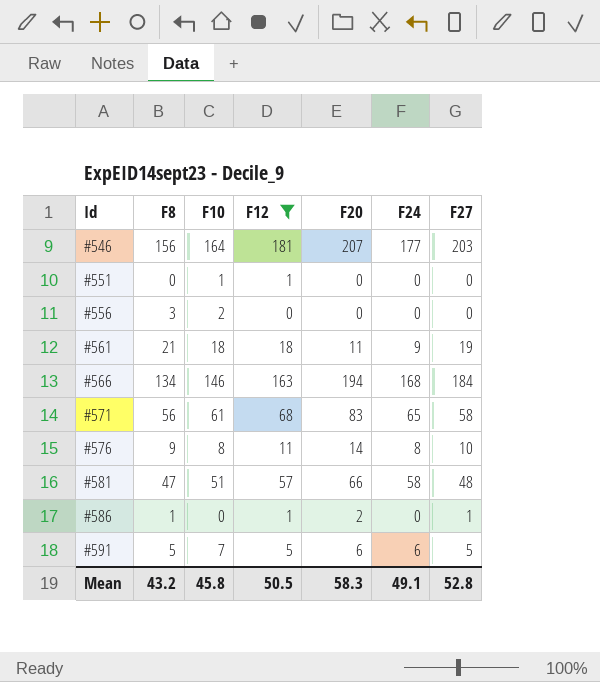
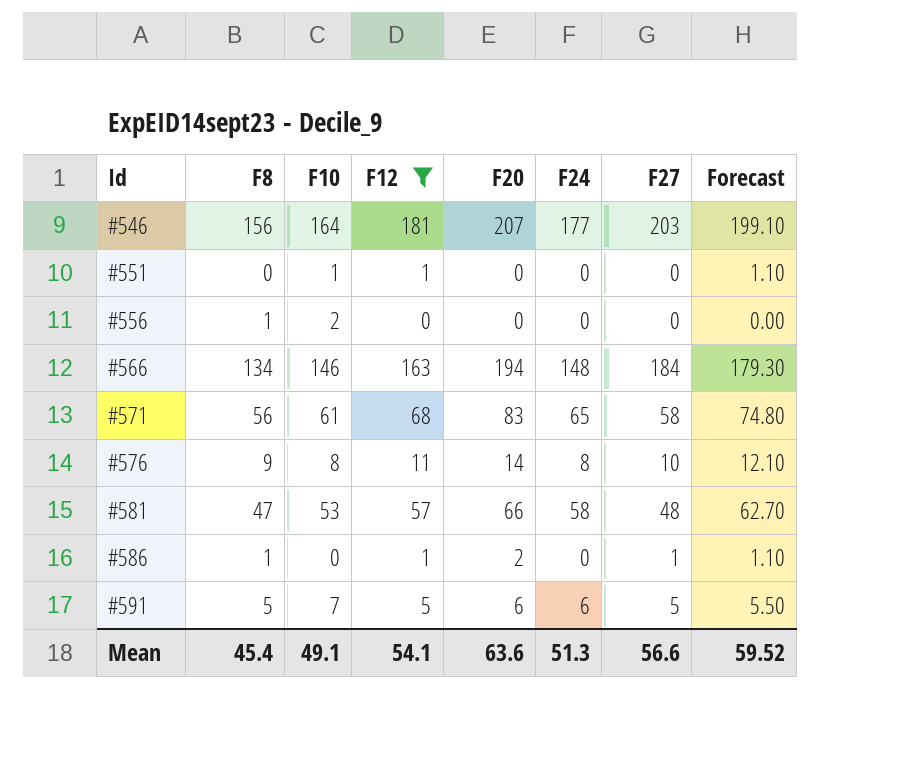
column Forecast | formula: none -> [F12] * 1.1
row #561: 21 | 18 | 18 | 11 | 9 | 19 -> none
#556 | F8: 3 -> 1
#566 | F24: 168 -> 148
#581 | F10: 51 -> 53
Mean | F8: 43.2 -> 45.4
Mean | F10: 45.8 -> 49.1
Mean | F12: 50.5 -> 54.1
Mean | F20: 58.3 -> 63.6
Mean | F24: 49.1 -> 51.3
Mean | F27: 52.8 -> 56.6

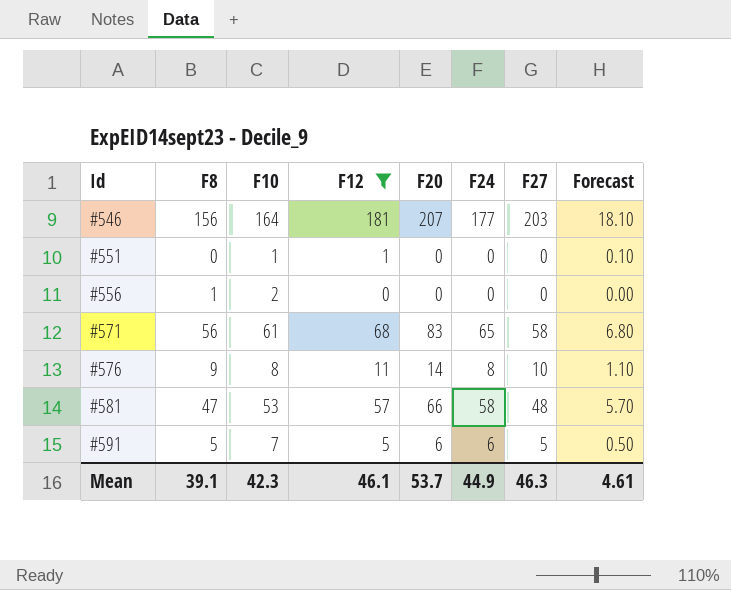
column Forecast | formula: [F12] * 1.1 -> [F12] * 0.1
row #566: 134 | 146 | 163 | 194 | 148 | 184 | 179.30 -> none
row #586: 1 | 0 | 1 | 2 | 0 | 1 | 1.10 -> none
Mean | F8: 45.4 -> 39.1
Mean | F10: 49.1 -> 42.3
Mean | F12: 54.1 -> 46.1
Mean | F20: 63.6 -> 53.7
Mean | F24: 51.3 -> 44.9
Mean | F27: 56.6 -> 46.3
Mean | Forecast: 59.52 -> 4.61

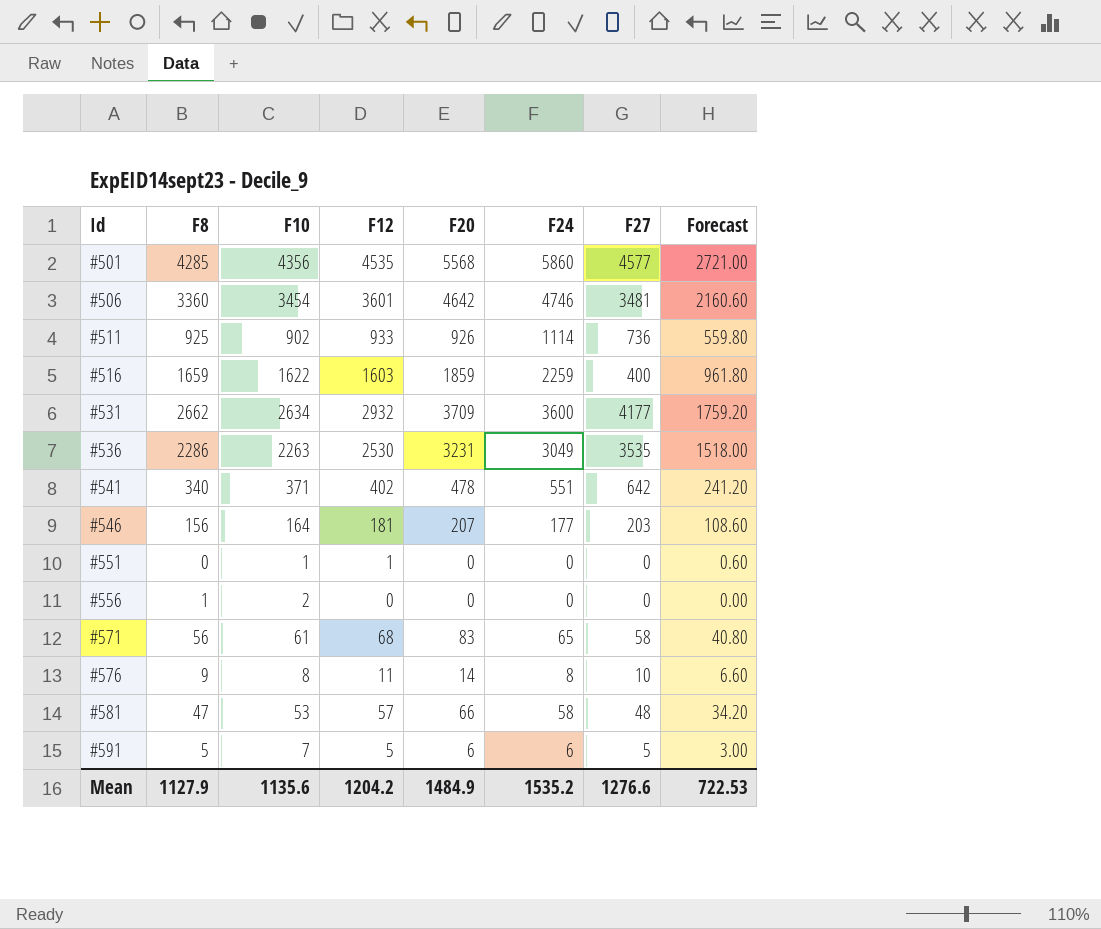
filter: F12 <= 181 -> none
column Forecast | formula: [F12] * 0.1 -> [F12] * 0.6
Mean | F8: 39.1 -> 1127.9
Mean | F10: 42.3 -> 1135.6
Mean | F12: 46.1 -> 1204.2
Mean | F20: 53.7 -> 1484.9
Mean | F24: 44.9 -> 1535.2
Mean | F27: 46.3 -> 1276.6
Mean | Forecast: 4.61 -> 722.53

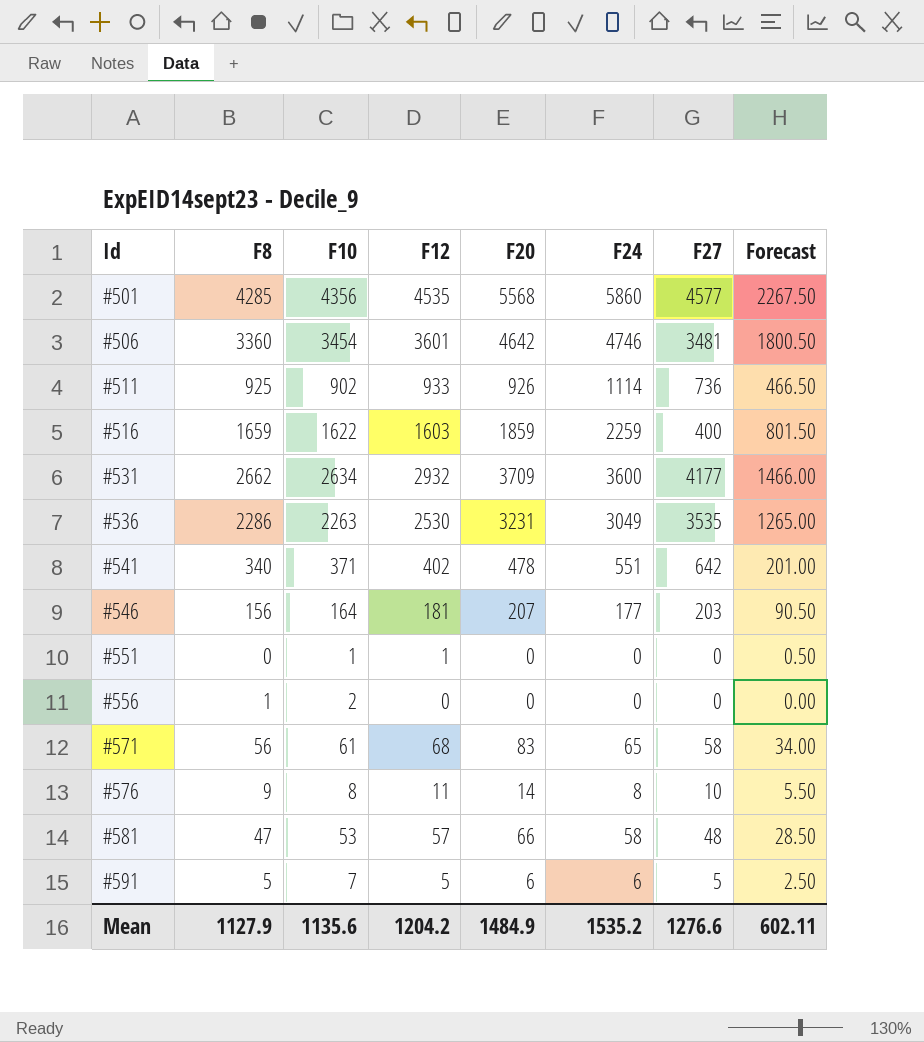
column Forecast | formula: [F12] * 0.6 -> [F12] * 0.5
Mean | Forecast: 722.53 -> 602.11

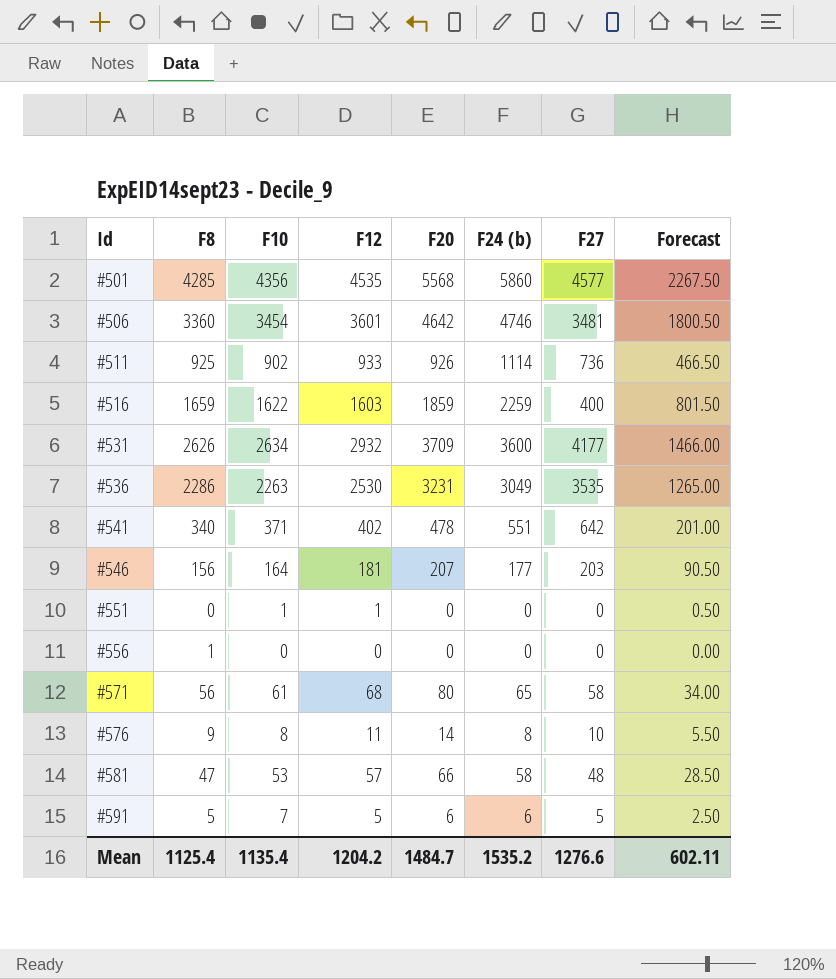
column name: F24 -> F24 (b)
#531 | F8: 2662 -> 2626
#556 | F10: 2 -> 0
#571 | F20: 83 -> 80
Mean | F8: 1127.9 -> 1125.4
Mean | F10: 1135.6 -> 1135.4
Mean | F20: 1484.9 -> 1484.7

